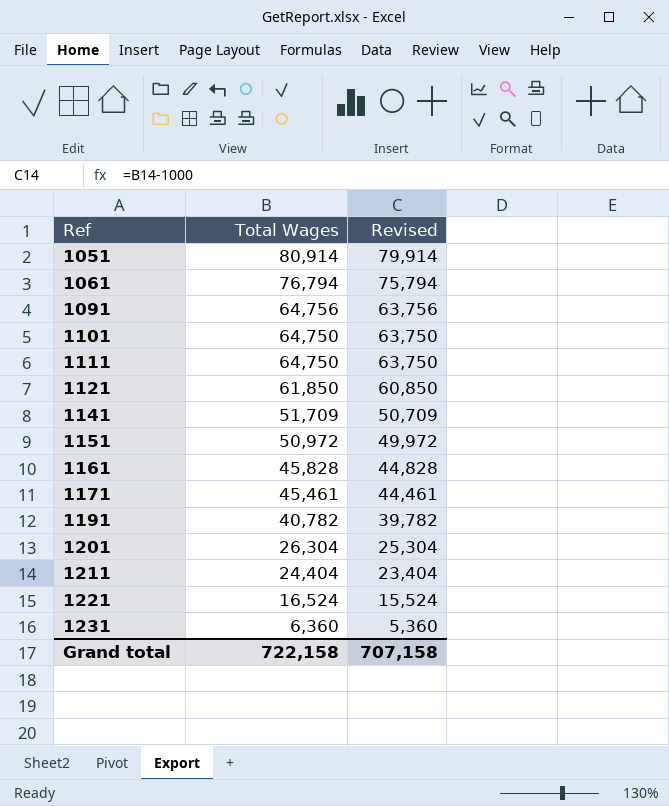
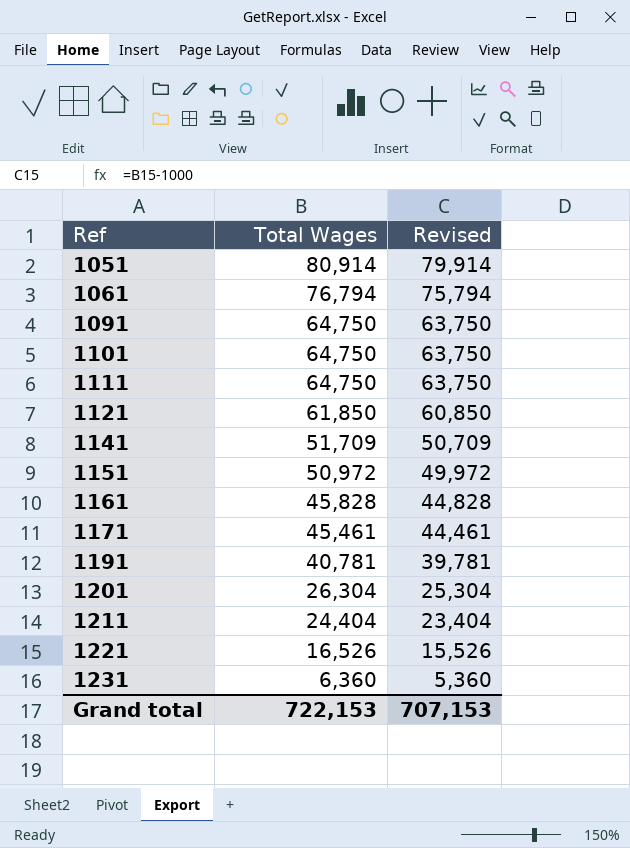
1091 | Total Wages: 64,756 -> 64,750
1091 | Revised: 63,756 -> 63,750
1191 | Total Wages: 40,782 -> 40,781
1191 | Revised: 39,782 -> 39,781
1221 | Total Wages: 16,524 -> 16,526
1221 | Revised: 15,524 -> 15,526
Grand total | Total Wages: 722,158 -> 722,153
Grand total | Revised: 707,158 -> 707,153

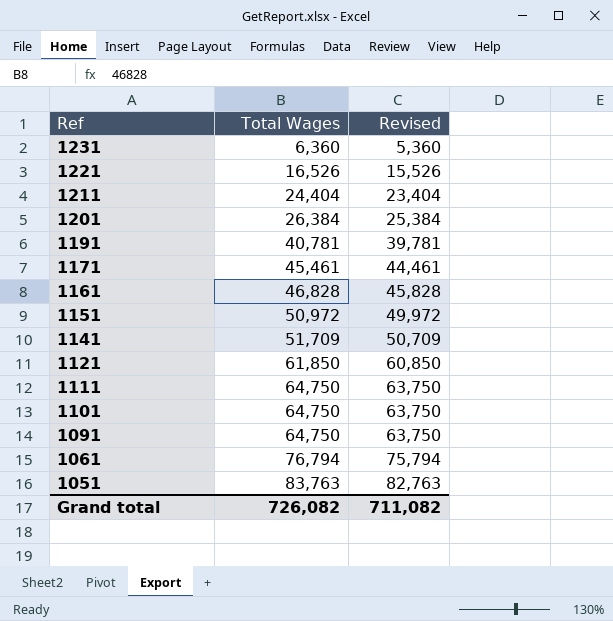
row order: Ref ascending -> Ref descending
1201 | Total Wages: 26,304 -> 26,384
1201 | Revised: 25,304 -> 25,384
1161 | Total Wages: 45,828 -> 46,828
1161 | Revised: 44,828 -> 45,828
1051 | Total Wages: 80,914 -> 83,763
1051 | Revised: 79,914 -> 82,763
Grand total | Total Wages: 722,153 -> 726,082
Grand total | Revised: 707,153 -> 711,082

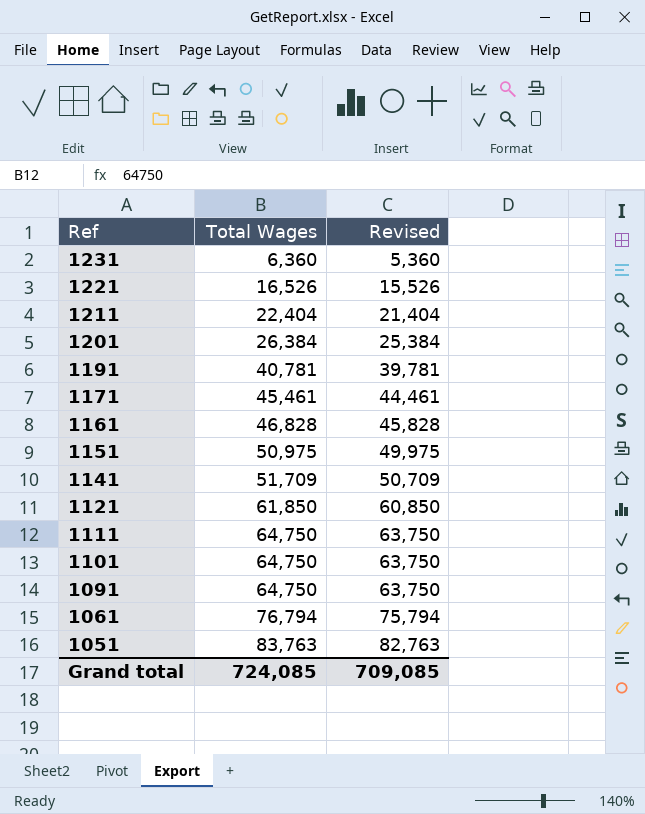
1211 | Total Wages: 24,404 -> 22,404
1211 | Revised: 23,404 -> 21,404
1151 | Total Wages: 50,972 -> 50,975
1151 | Revised: 49,972 -> 49,975
Grand total | Total Wages: 726,082 -> 724,085
Grand total | Revised: 711,082 -> 709,085

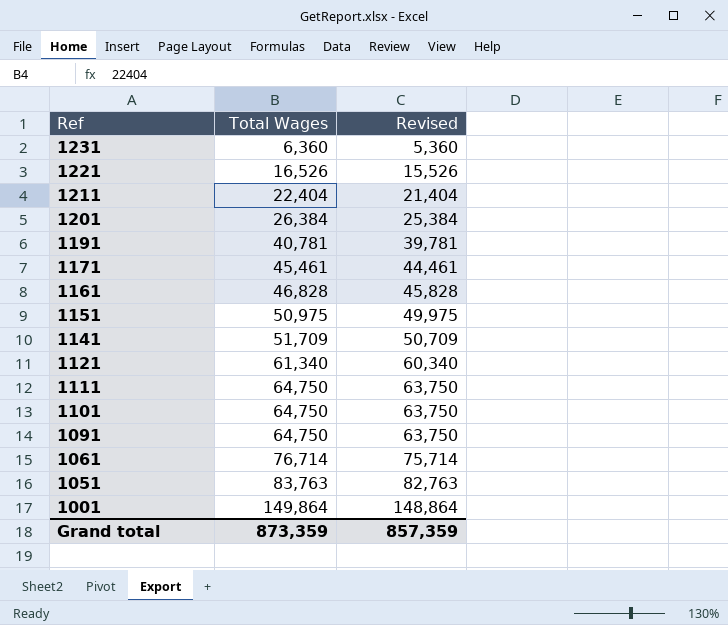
1121 | Total Wages: 61,850 -> 61,340
1121 | Revised: 60,850 -> 60,340
1061 | Total Wages: 76,794 -> 76,714
1061 | Revised: 75,794 -> 75,714
row 1001: none -> 149,864 | 148,864
Grand total | Total Wages: 724,085 -> 873,359
Grand total | Revised: 709,085 -> 857,359

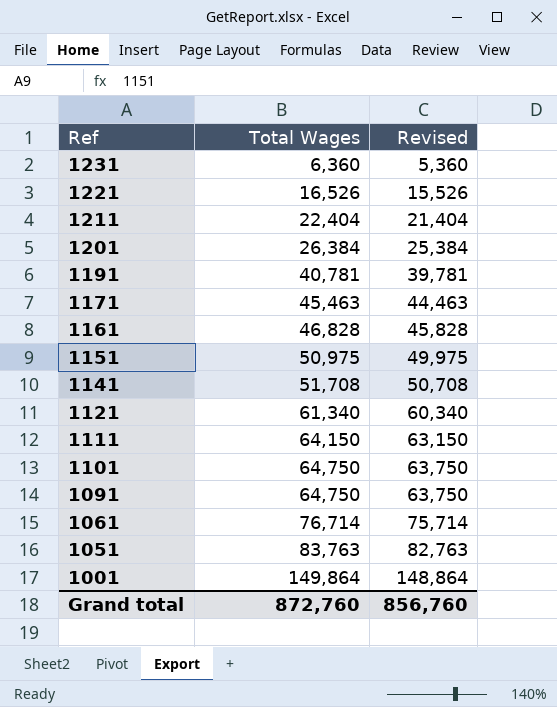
1171 | Total Wages: 45,461 -> 45,463
1171 | Revised: 44,461 -> 44,463
1141 | Total Wages: 51,709 -> 51,708
1141 | Revised: 50,709 -> 50,708
1111 | Total Wages: 64,750 -> 64,150
1111 | Revised: 63,750 -> 63,150
Grand total | Total Wages: 873,359 -> 872,760
Grand total | Revised: 857,359 -> 856,760

